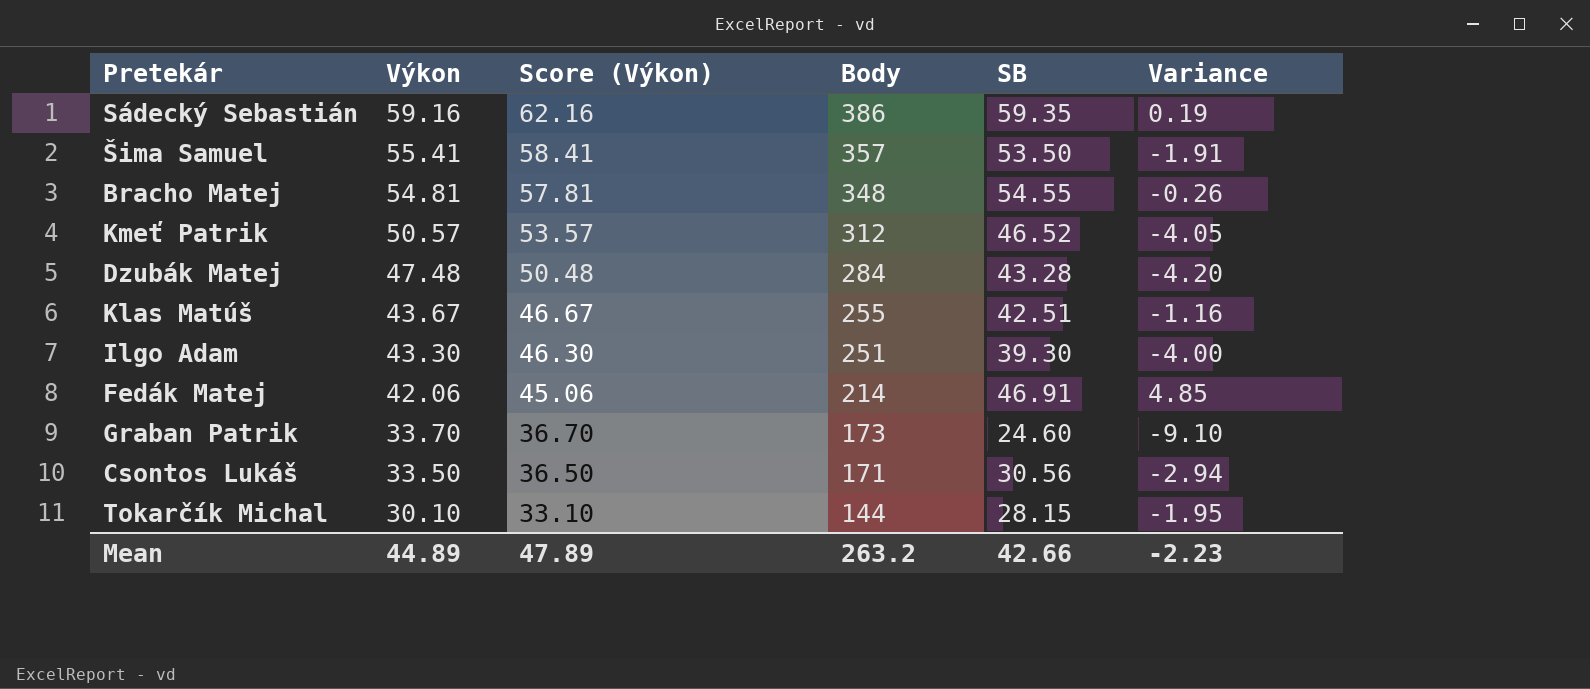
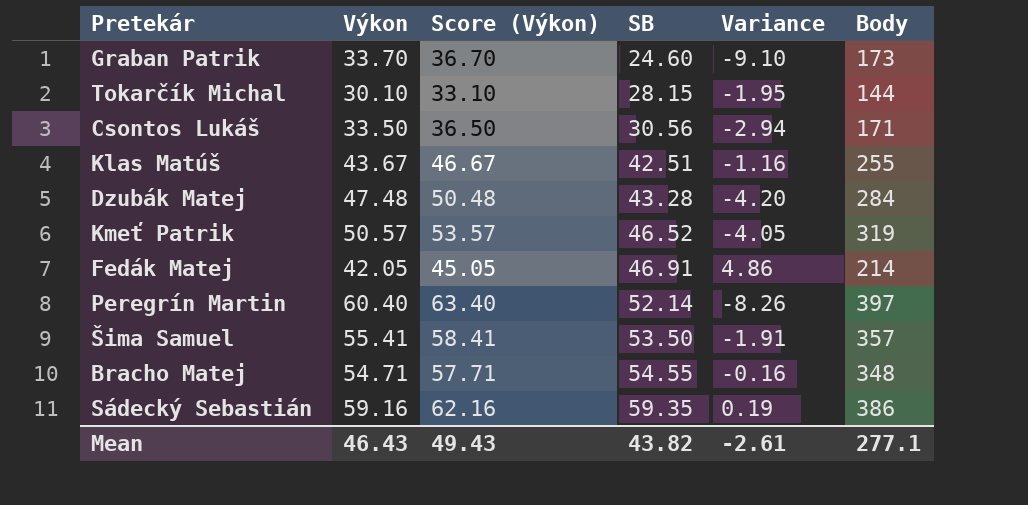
row order: Výkon descending -> SB ascending
column Body | position: 4 -> 6
row Ilgo Adam: 43.30 | 46.30 | 251 | 39.30 | -4.00 -> none
Kmeť Patrik | Body: 312 -> 319
Fedák Matej | Výkon: 42.06 -> 42.05
Fedák Matej | Score (Výkon): 45.06 -> 45.05
Fedák Matej | Variance: 4.85 -> 4.86
row Peregrín Martin: none -> 60.40 | 63.40 | 52.14 | -8.26 | 397
Bracho Matej | Výkon: 54.81 -> 54.71
Bracho Matej | Score (Výkon): 57.81 -> 57.71
Bracho Matej | Variance: -0.26 -> -0.16
Mean | Výkon: 44.89 -> 46.43
Mean | Score (Výkon): 47.89 -> 49.43
Mean | SB: 42.66 -> 43.82
Mean | Variance: -2.23 -> -2.61
Mean | Body: 263.2 -> 277.1

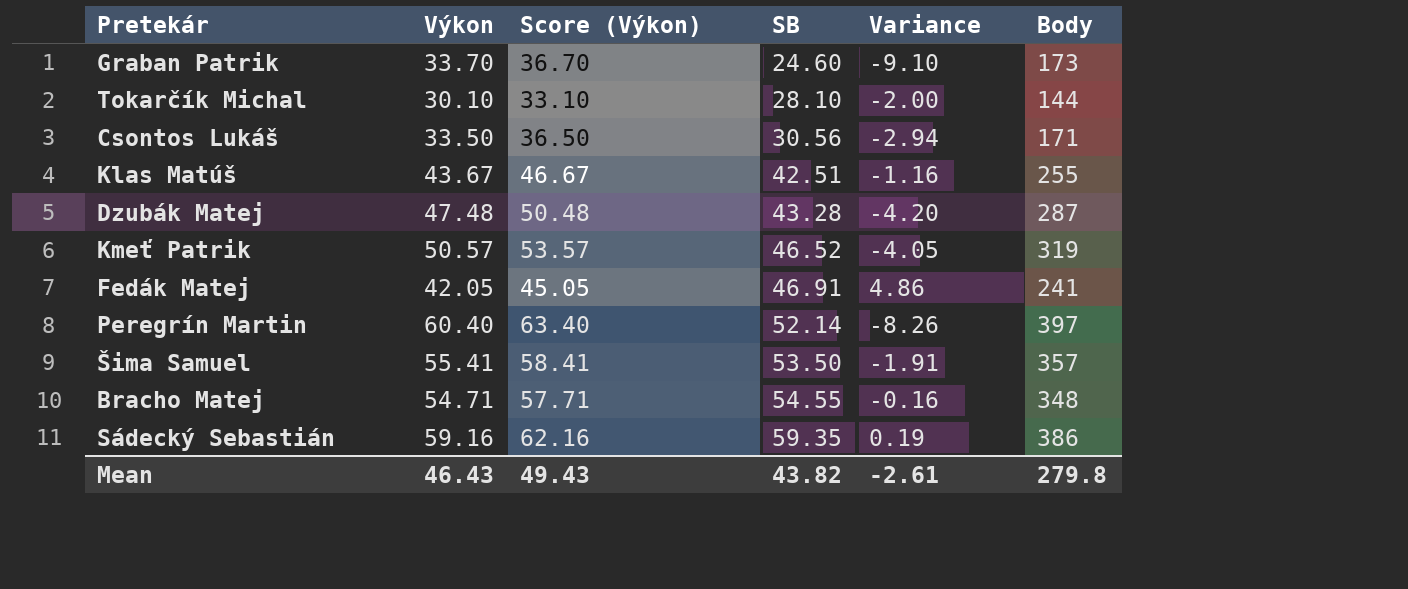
Tokarčík Michal | SB: 28.15 -> 28.10
Tokarčík Michal | Variance: -1.95 -> -2.00
Dzubák Matej | Body: 284 -> 287
Fedák Matej | Body: 214 -> 241
Mean | Body: 277.1 -> 279.8

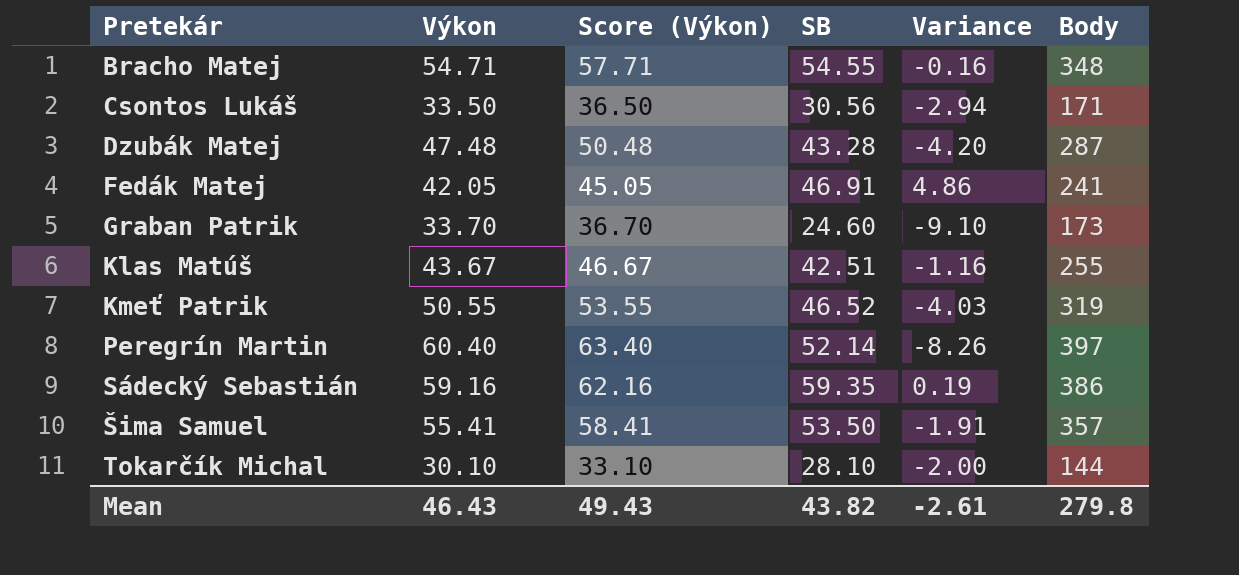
row order: SB ascending -> Pretekár ascending
Kmeť Patrik | Výkon: 50.57 -> 50.55
Kmeť Patrik | Score (Výkon): 53.57 -> 53.55
Kmeť Patrik | Variance: -4.05 -> -4.03

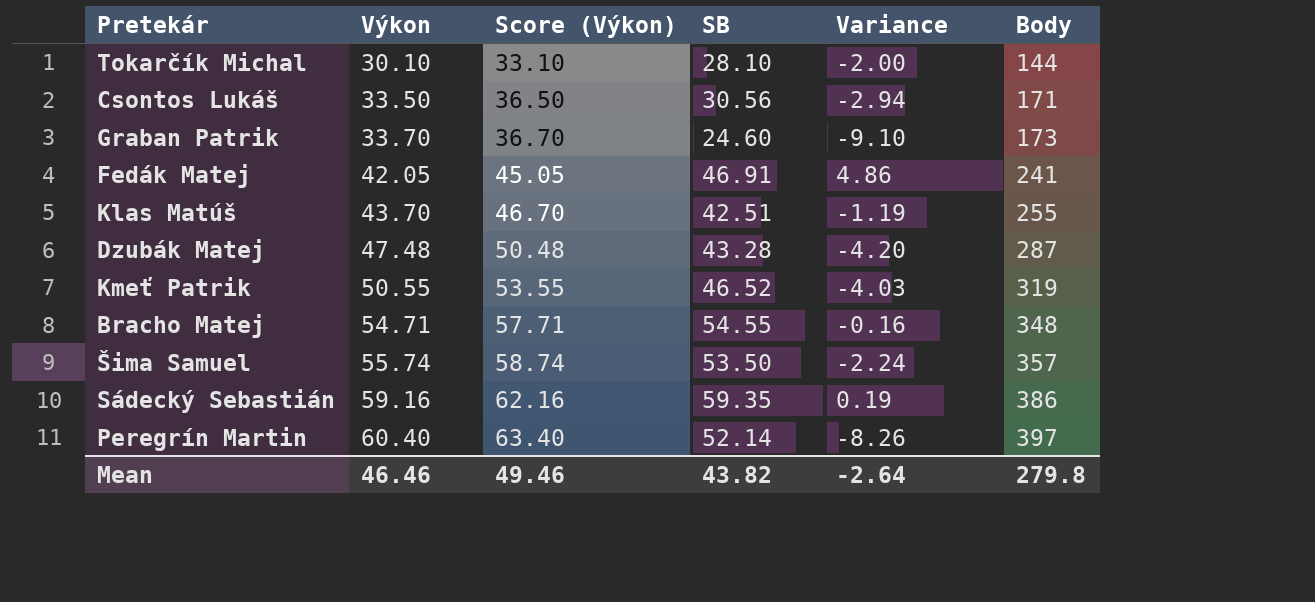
row order: Pretekár ascending -> Výkon ascending
Klas Matúš | Výkon: 43.67 -> 43.70
Klas Matúš | Score (Výkon): 46.67 -> 46.70
Klas Matúš | Variance: -1.16 -> -1.19
Šima Samuel | Výkon: 55.41 -> 55.74
Šima Samuel | Score (Výkon): 58.41 -> 58.74
Šima Samuel | Variance: -1.91 -> -2.24
Mean | Výkon: 46.43 -> 46.46
Mean | Score (Výkon): 49.43 -> 49.46
Mean | Variance: -2.61 -> -2.64

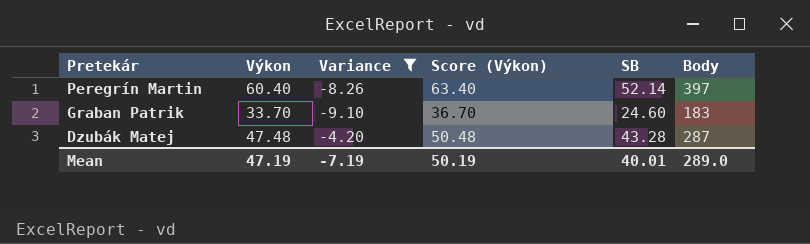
filter: none -> Variance <= -4.20
row order: Výkon ascending -> Pretekár descending
column Variance | position: 5 -> 3
Graban Patrik | Body: 173 -> 183
Mean | Výkon: 46.46 -> 47.19
Mean | Variance: -2.64 -> -7.19
Mean | Score (Výkon): 49.46 -> 50.19
Mean | SB: 43.82 -> 40.01
Mean | Body: 279.8 -> 289.0

